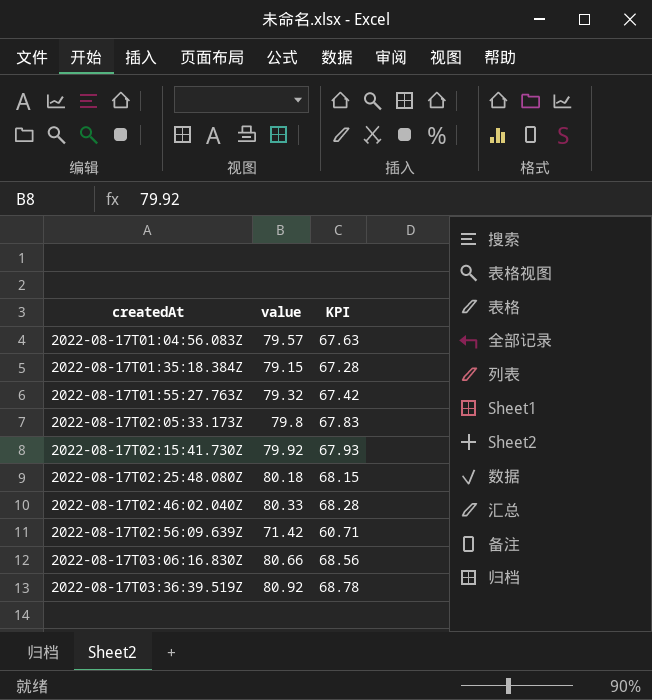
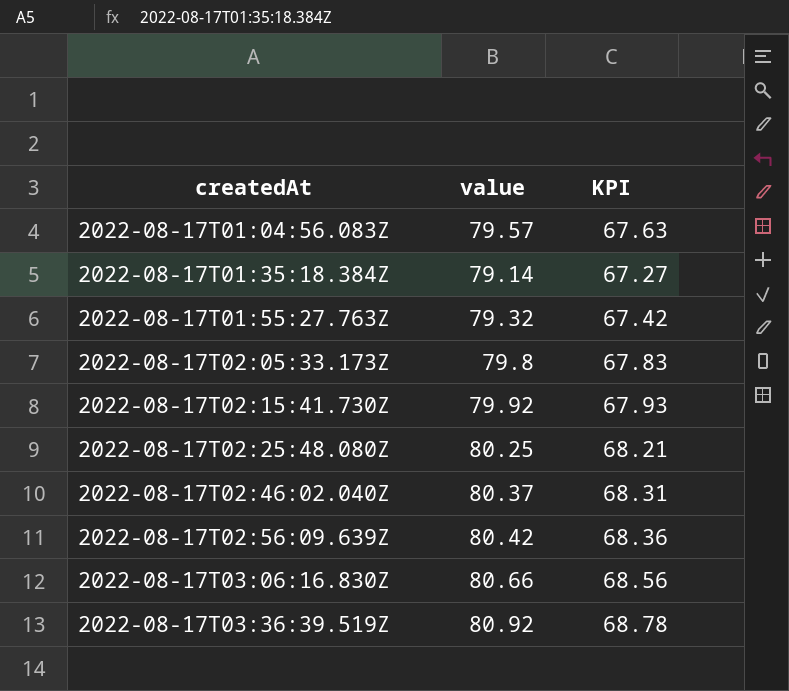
2022-08-17T01:35:18.384Z | value: 79.15 -> 79.14
2022-08-17T01:35:18.384Z | KPI: 67.28 -> 67.27
2022-08-17T02:25:48.080Z | value: 80.18 -> 80.25
2022-08-17T02:25:48.080Z | KPI: 68.15 -> 68.21
2022-08-17T02:46:02.040Z | value: 80.33 -> 80.37
2022-08-17T02:46:02.040Z | KPI: 68.28 -> 68.31
2022-08-17T02:56:09.639Z | value: 71.42 -> 80.42
2022-08-17T02:56:09.639Z | KPI: 60.71 -> 68.36

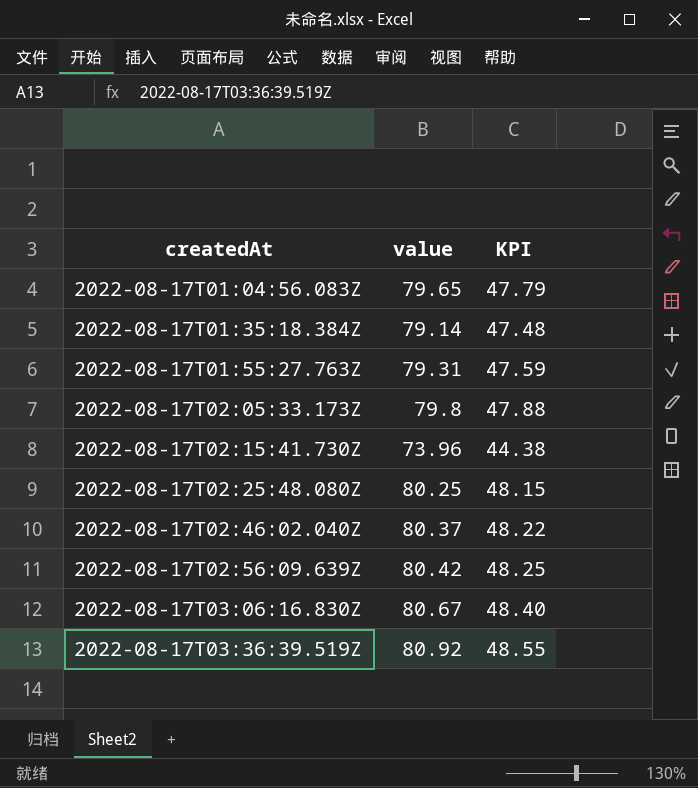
column KPI | formula: [value] * 0.85 -> [value] * 0.6
2022-08-17T01:04:56.083Z | value: 79.57 -> 79.65
2022-08-17T01:55:27.763Z | value: 79.32 -> 79.31
2022-08-17T02:15:41.730Z | value: 79.92 -> 73.96
2022-08-17T03:06:16.830Z | value: 80.66 -> 80.67

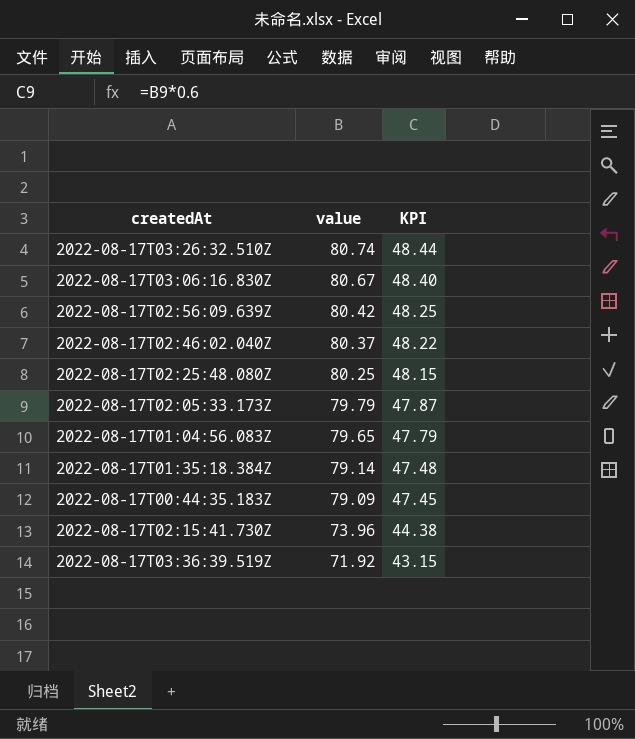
row order: createdAt ascending -> value descending
row 2022-08-17T01:55:27.763Z: 79.31 | 47.59 -> none
row 2022-08-17T03:26:32.510Z: none -> 80.74 | 48.44
2022-08-17T02:05:33.173Z | value: 79.8 -> 79.79
2022-08-17T02:05:33.173Z | KPI: 47.88 -> 47.87
row 2022-08-17T00:44:35.183Z: none -> 79.09 | 47.45
2022-08-17T03:36:39.519Z | value: 80.92 -> 71.92
2022-08-17T03:36:39.519Z | KPI: 48.55 -> 43.15

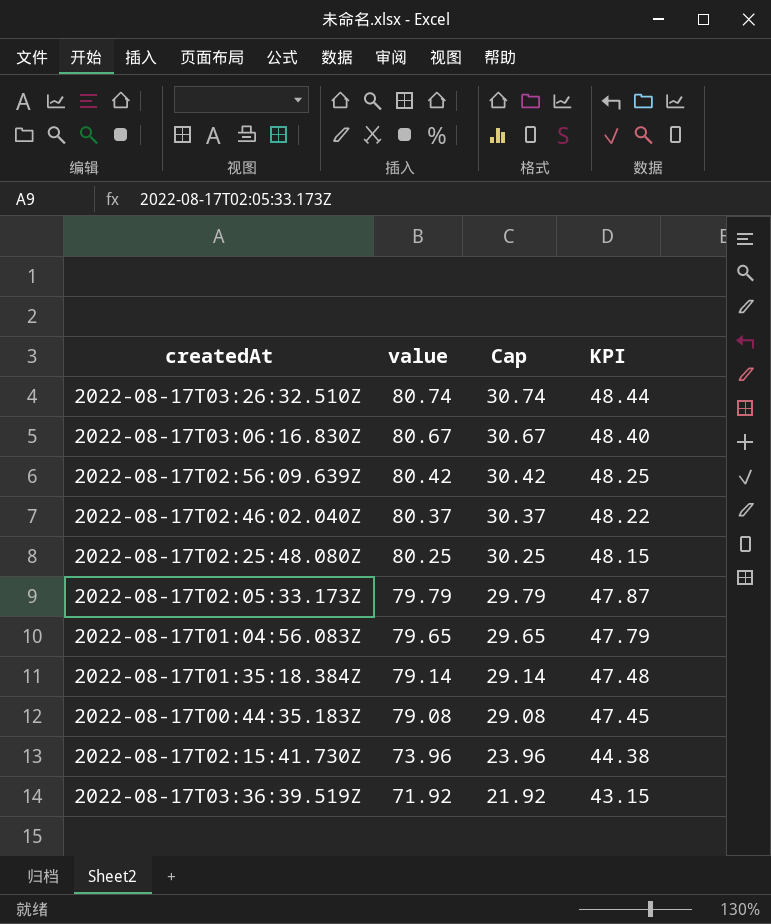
column Cap | formula: none -> [value] - 50
2022-08-17T00:44:35.183Z | value: 79.09 -> 79.08

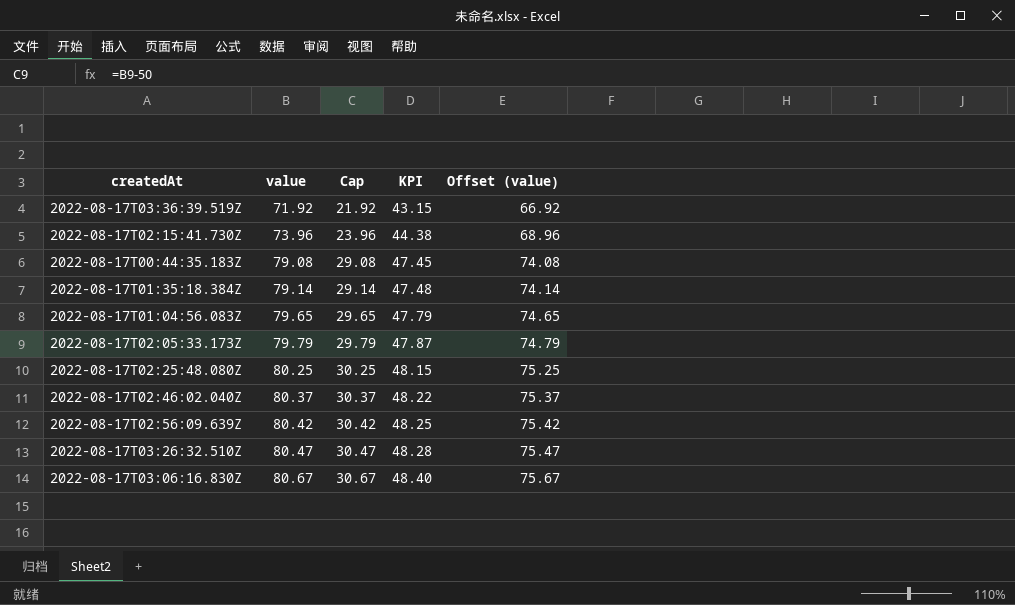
row order: value descending -> value ascending
column Offset (value) | formula: none -> [value] - 5
2022-08-17T03:26:32.510Z | value: 80.74 -> 80.47
2022-08-17T03:26:32.510Z | Cap: 30.74 -> 30.47
2022-08-17T03:26:32.510Z | KPI: 48.44 -> 48.28

